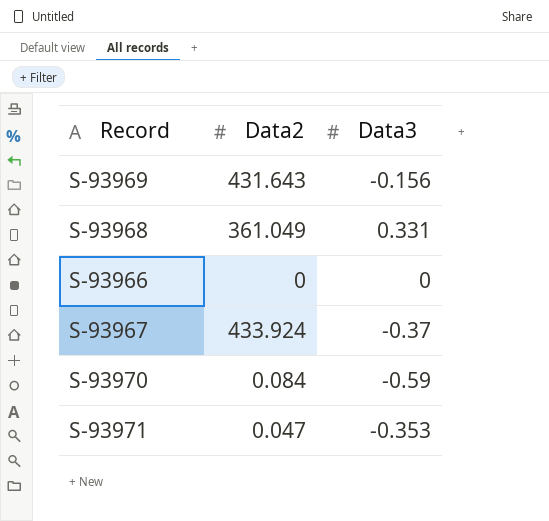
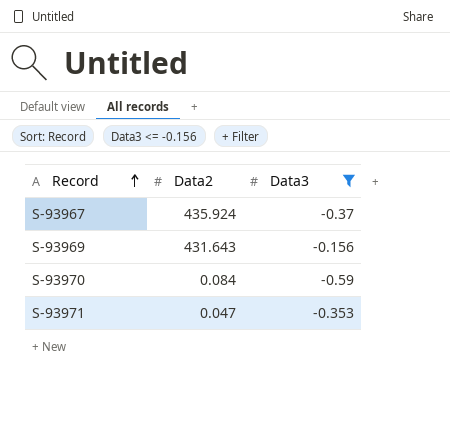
filter: none -> Data3 <= -0.156
row order: none -> Record ascending
S-93967 | Data2: 433.924 -> 435.924

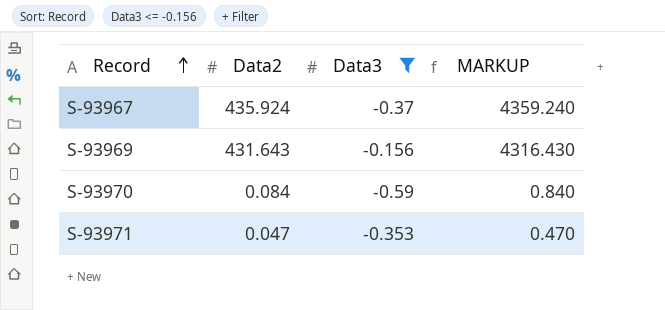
column MARKUP | formula: none -> [Data2] * 10

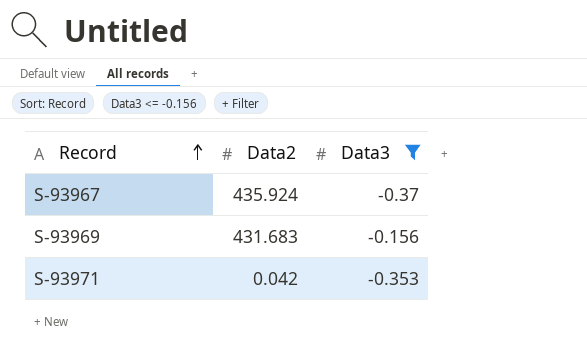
column MARKUP | formula: [Data2] * 10 -> none
row S-93970: 0.084 | -0.59 | 0.840 -> none
S-93969 | Data2: 431.643 -> 431.683
S-93971 | Data2: 0.047 -> 0.042

